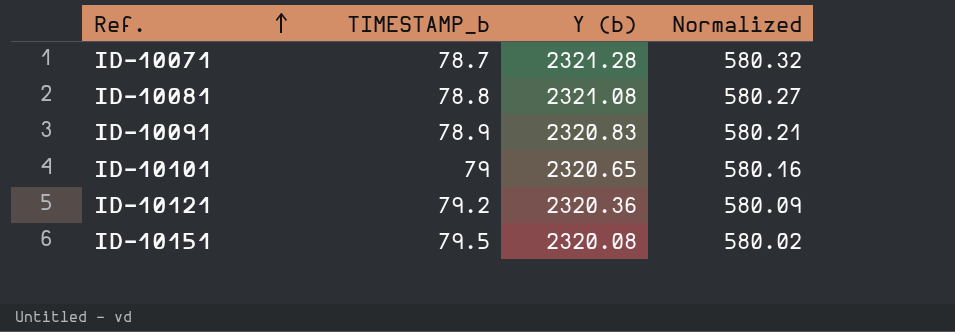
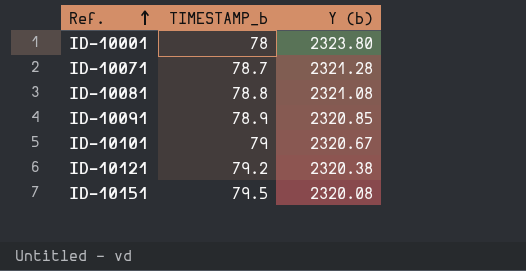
column Normalized | formula: [Y (b)] * 0.25 -> none
row ID-10001: none -> 78 | 2323.80
ID-10091 | Y (b): 2320.83 -> 2320.85
ID-10101 | Y (b): 2320.65 -> 2320.67
ID-10121 | Y (b): 2320.36 -> 2320.38

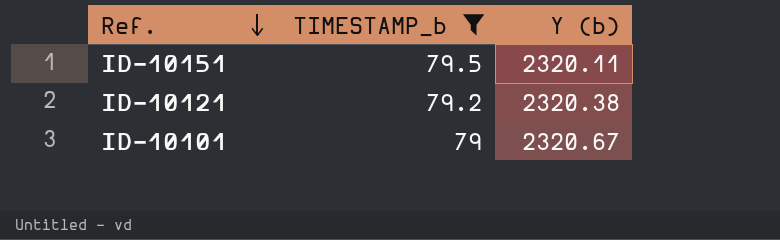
filter: none -> TIMESTAMP_b >= 79
row order: Ref. ascending -> Ref. descending
ID-10151 | Y (b): 2320.08 -> 2320.11

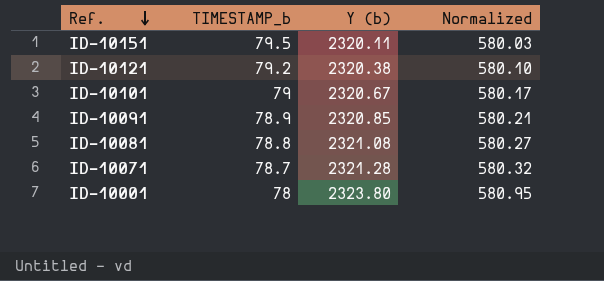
filter: TIMESTAMP_b >= 79 -> none
column Normalized | formula: none -> [Y (b)] * 0.25

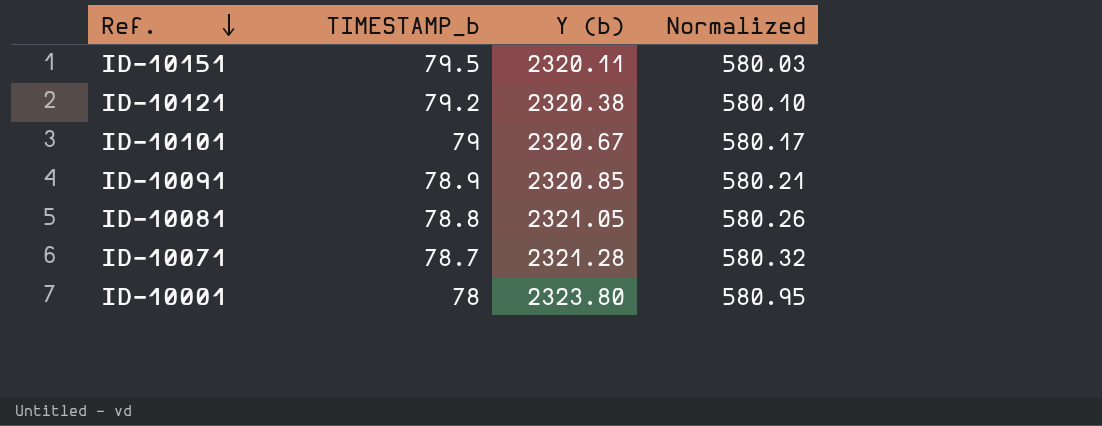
ID-10081 | Y (b): 2321.08 -> 2321.05
ID-10081 | Normalized: 580.27 -> 580.26

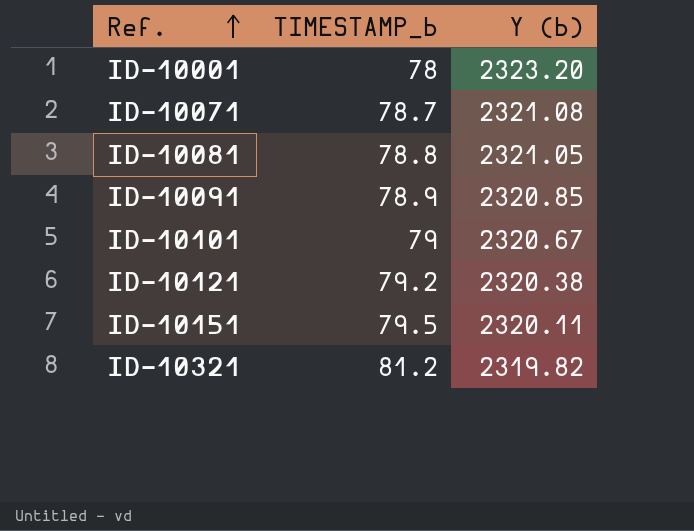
row order: Ref. descending -> Ref. ascending
column Normalized | formula: [Y (b)] * 0.25 -> none
ID-10001 | Y (b): 2323.80 -> 2323.20
ID-10071 | Y (b): 2321.28 -> 2321.08
row ID-10321: none -> 81.2 | 2319.82

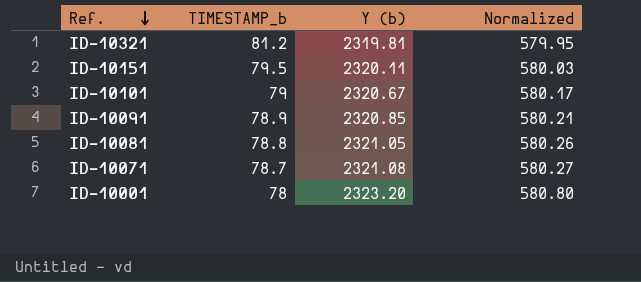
row order: Ref. ascending -> Ref. descending
column Normalized | formula: none -> [Y (b)] * 0.25
row ID-10121: 79.2 | 2320.38 -> none
ID-10321 | Y (b): 2319.82 -> 2319.81

